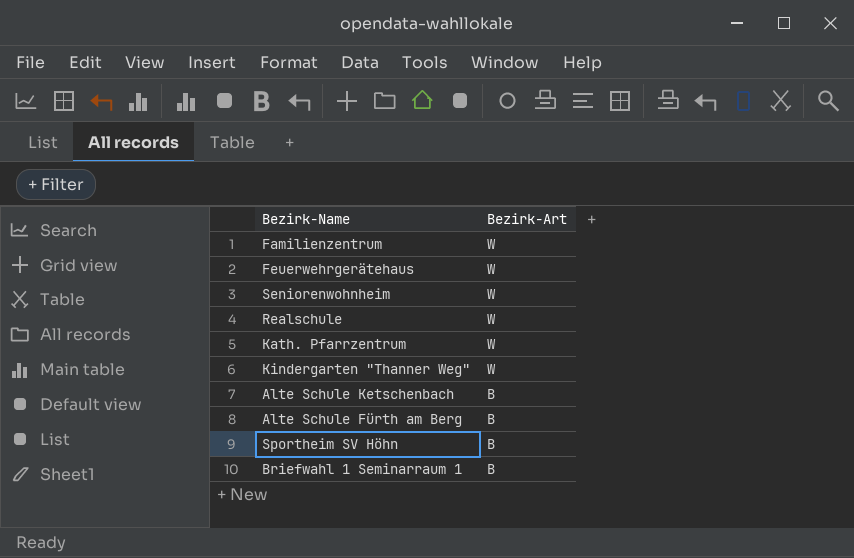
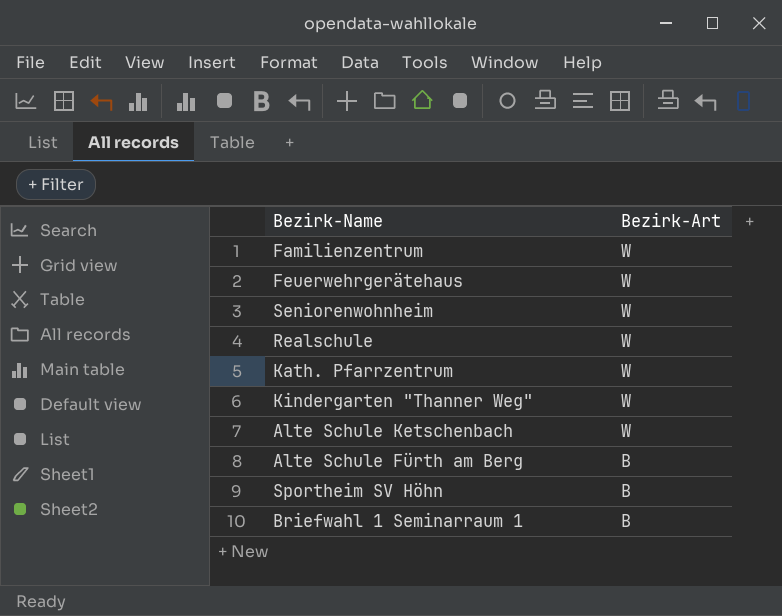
Alte Schule Ketschenbach | Bezirk-Art: B -> W

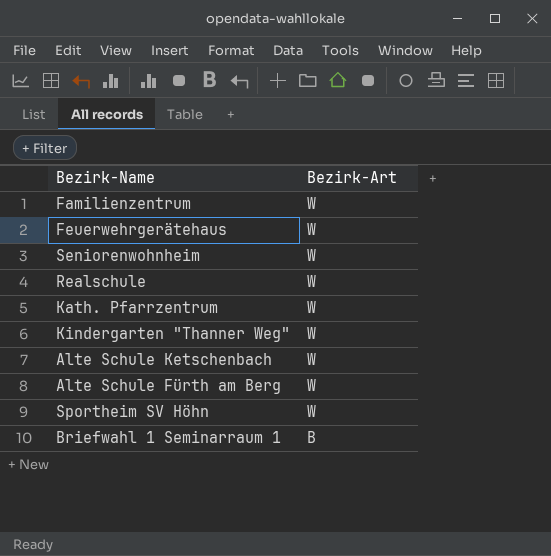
Alte Schule Fürth am Berg | Bezirk-Art: B -> W
Sportheim SV Höhn | Bezirk-Art: B -> W

